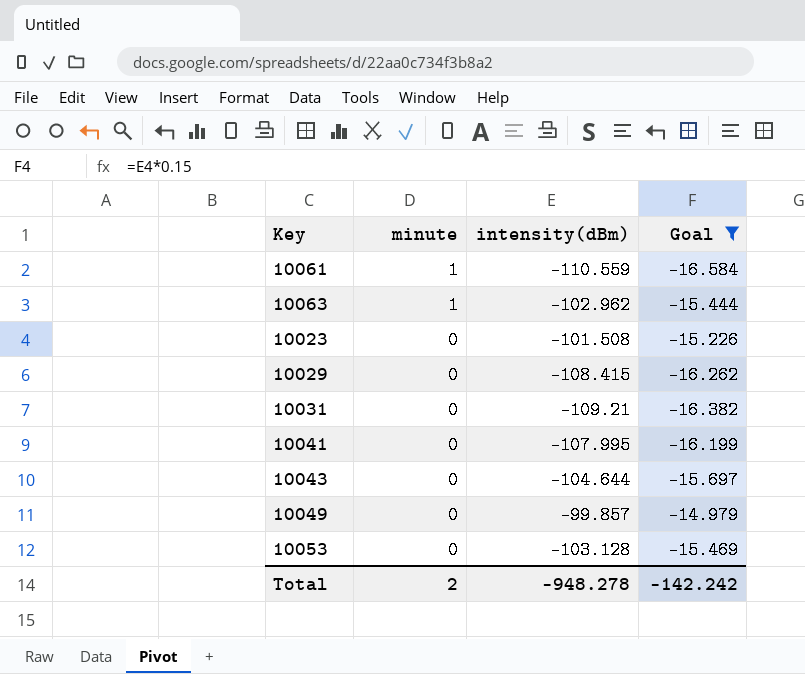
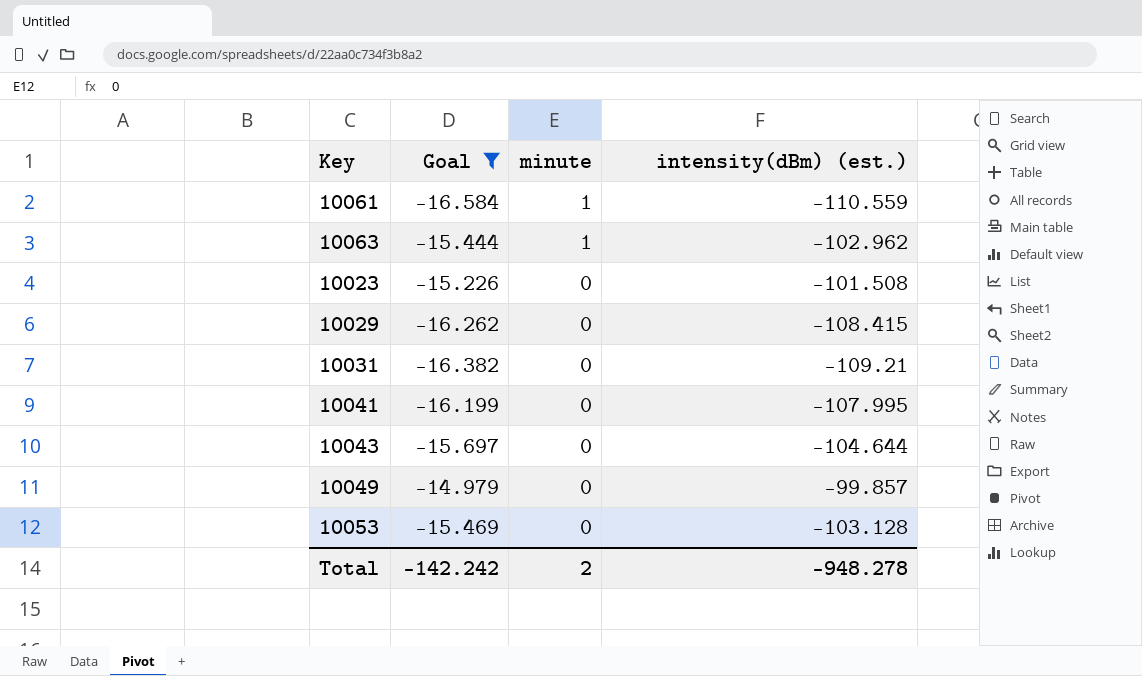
column Goal | position: 4 -> 2
column name: intensity(dBm) -> intensity(dBm) (est.)

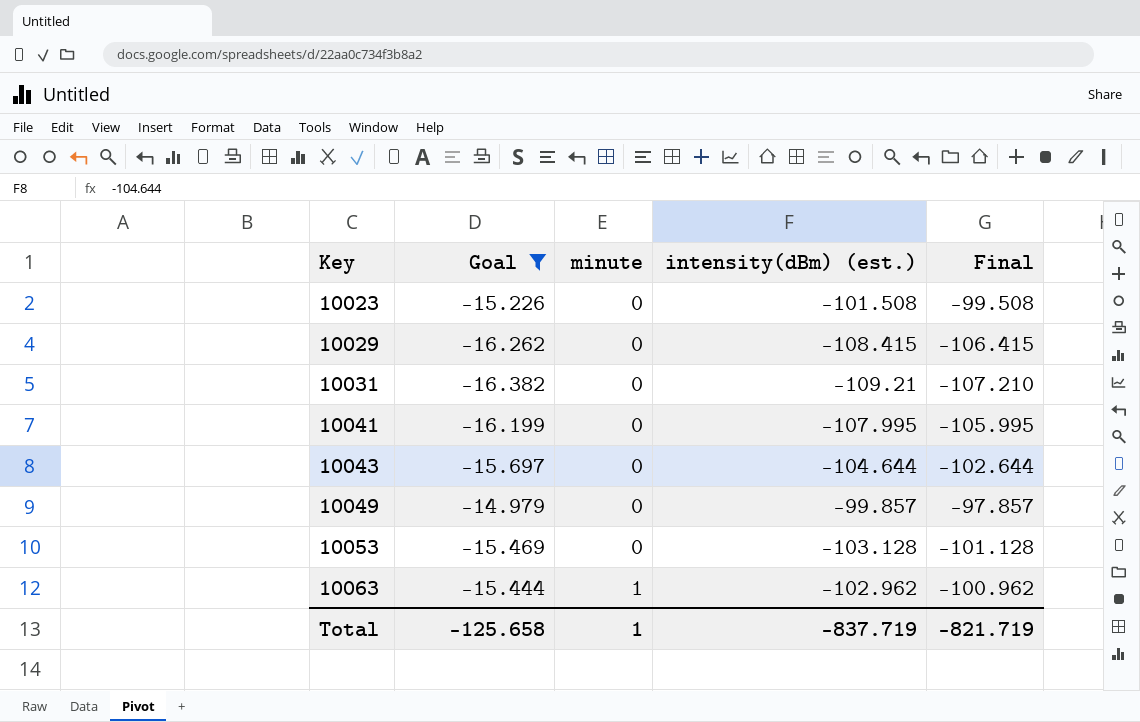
row order: minute descending -> Key ascending
column Final | formula: none -> [intensity(dBm) (est.)] + 2
row 10061: -16.584 | 1 | -110.559 -> none
Total | Goal: -142.242 -> -125.658
Total | minute: 2 -> 1
Total | intensity(dBm) (est.): -948.278 -> -837.719

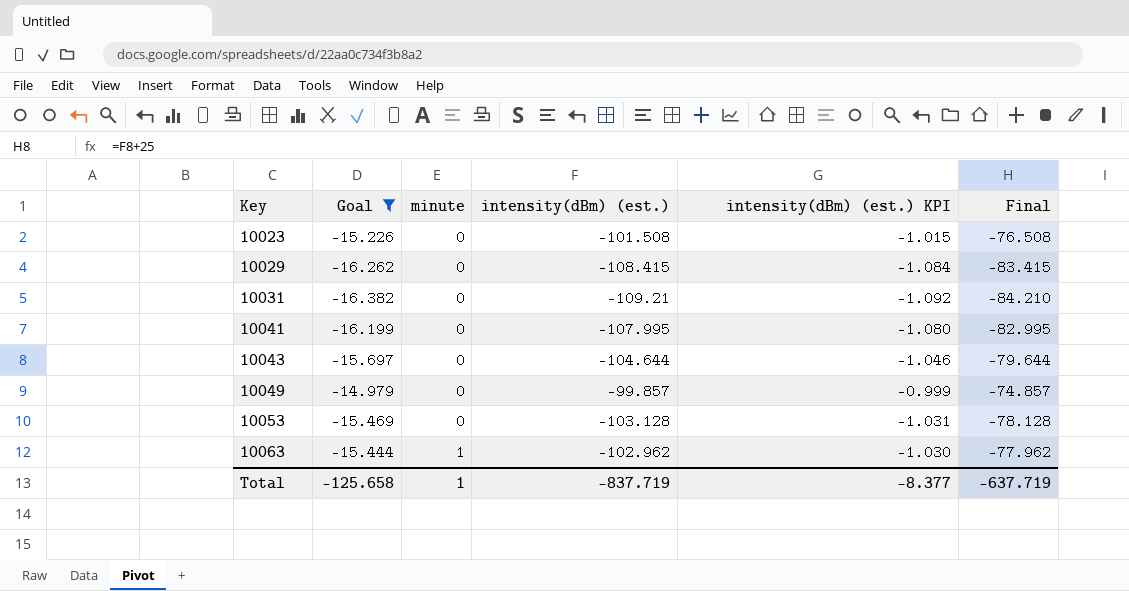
column intensity(dBm) (est.) KPI | formula: none -> [intensity(dBm) (est.)] * 0.01
column Final | formula: [intensity(dBm) (est.)] + 2 -> [intensity(dBm) (est.)] + 25
Total | Final: -821.719 -> -637.719

